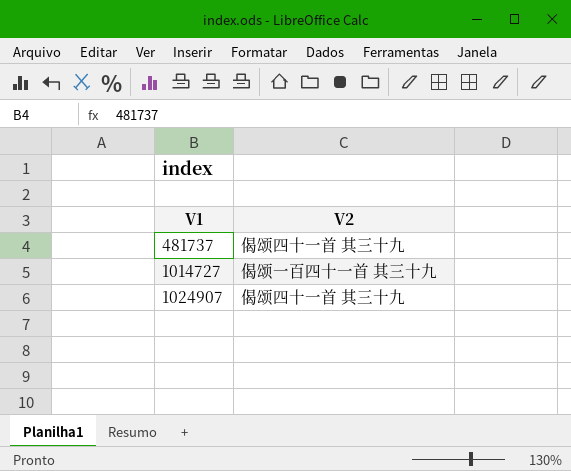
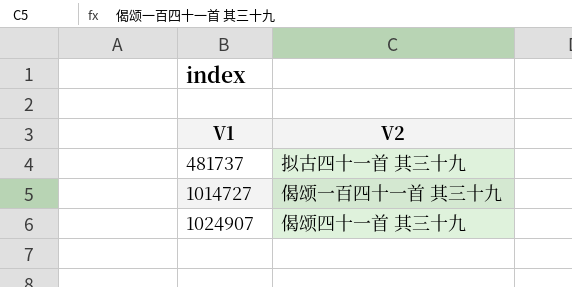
481737 | V2: 偈颂四十一首 其三十九 -> 拟古四十一首 其三十九

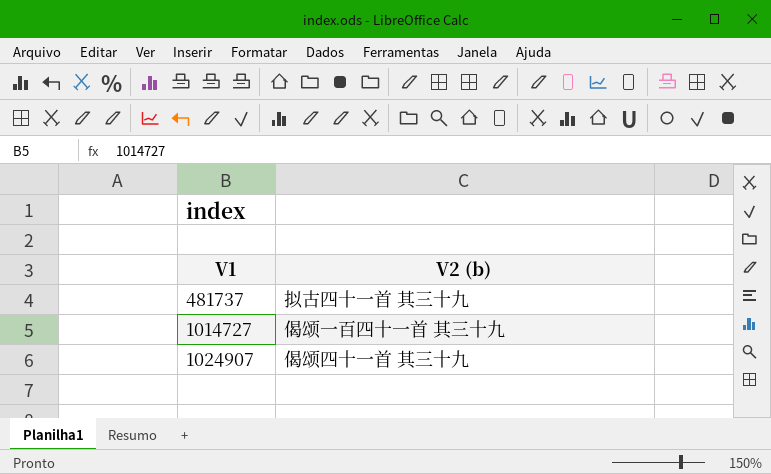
column name: V2 -> V2 (b)

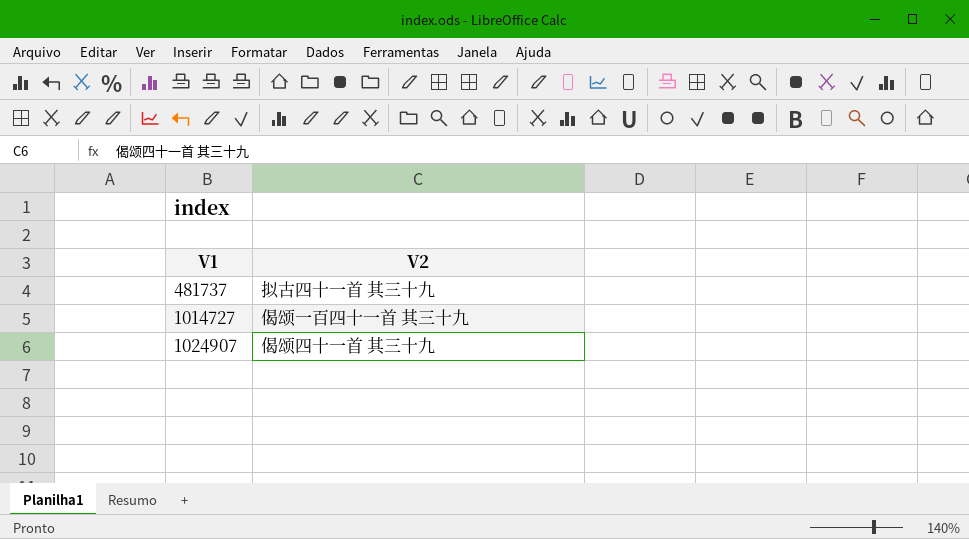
column name: V2 (b) -> V2

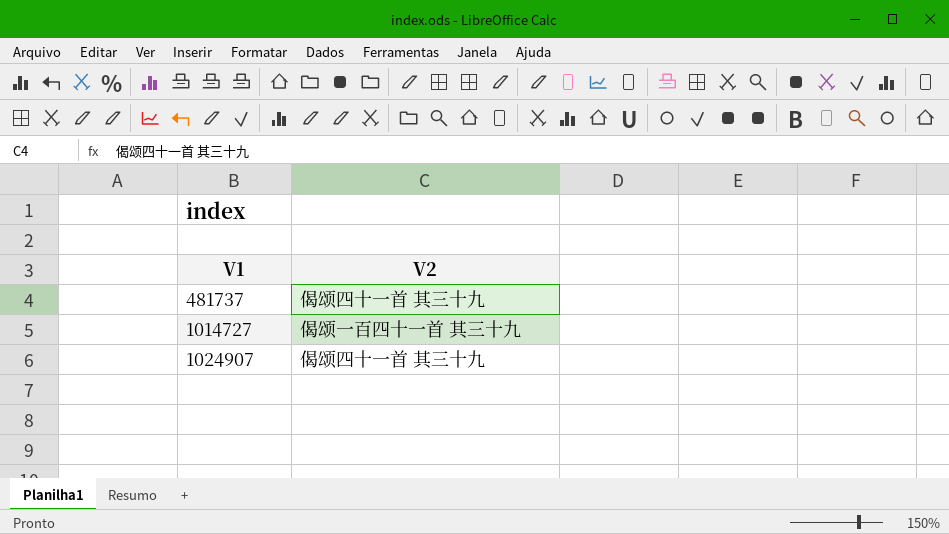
481737 | V2: 拟古四十一首 其三十九 -> 偈颂四十一首 其三十九

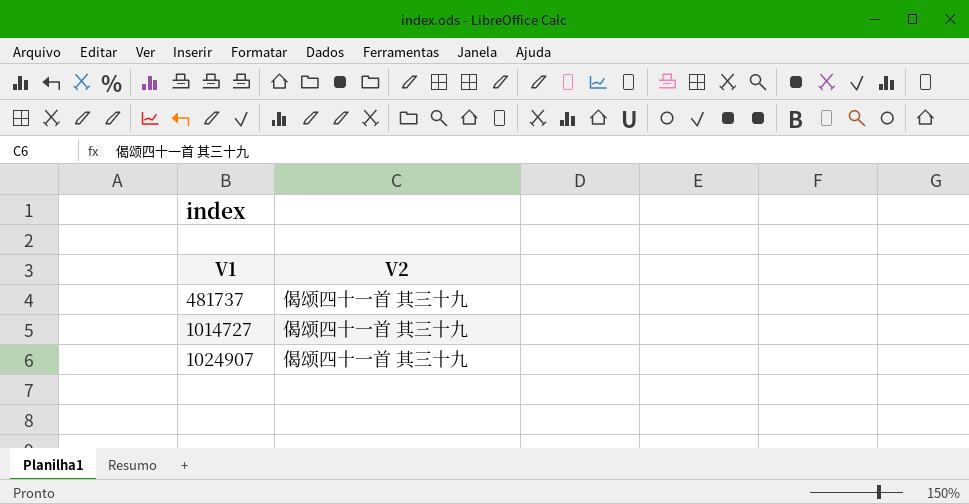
1014727 | V2: 偈颂一百四十一首 其三十九 -> 偈颂四十一首 其三十九

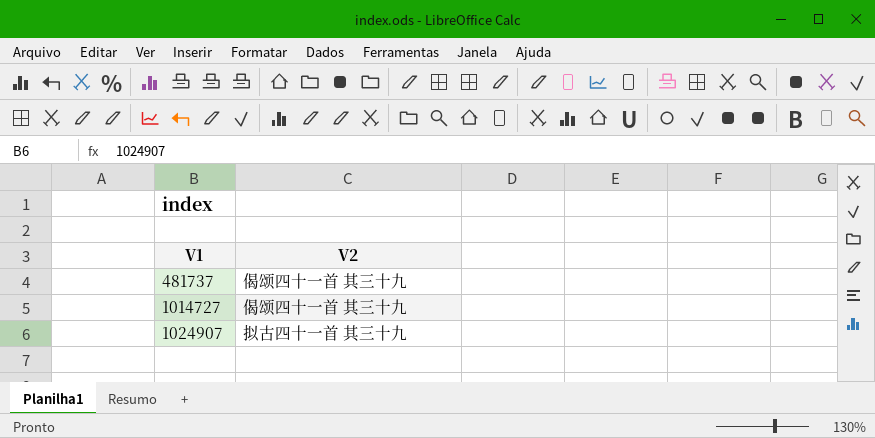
1024907 | V2: 偈颂四十一首 其三十九 -> 拟古四十一首 其三十九

